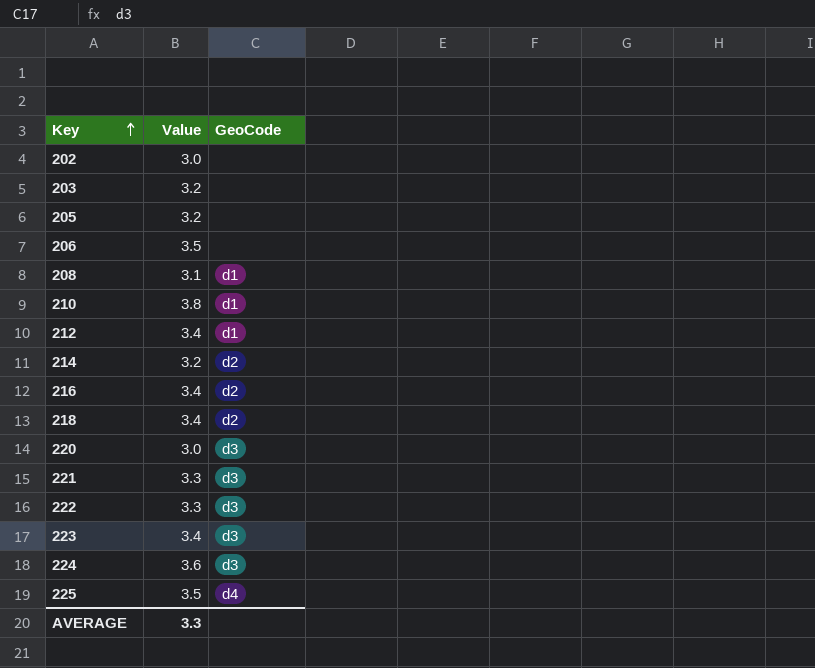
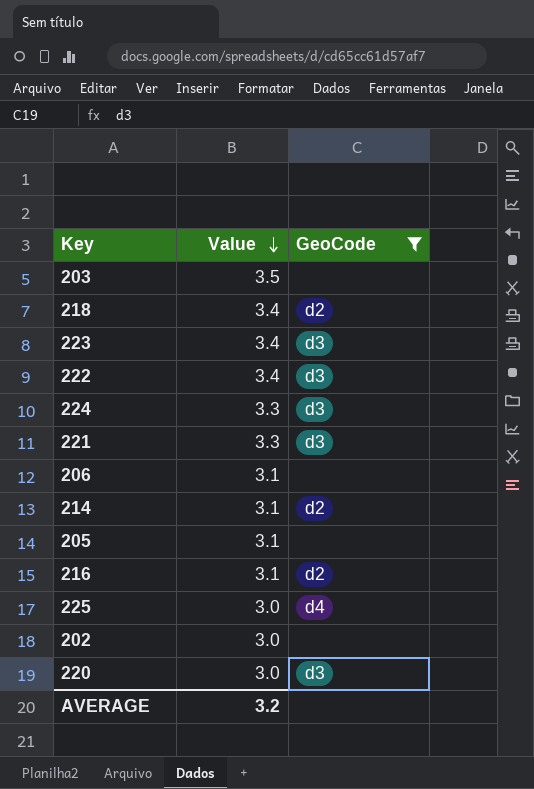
filter: none -> GeoCode != d1
row order: Key ascending -> Value descending
203 | Value: 3.2 -> 3.5
222 | Value: 3.3 -> 3.4
224 | Value: 3.6 -> 3.3
206 | Value: 3.5 -> 3.1
214 | Value: 3.2 -> 3.1
205 | Value: 3.2 -> 3.1
216 | Value: 3.4 -> 3.1
225 | Value: 3.5 -> 3.0
AVERAGE | Value: 3.3 -> 3.2

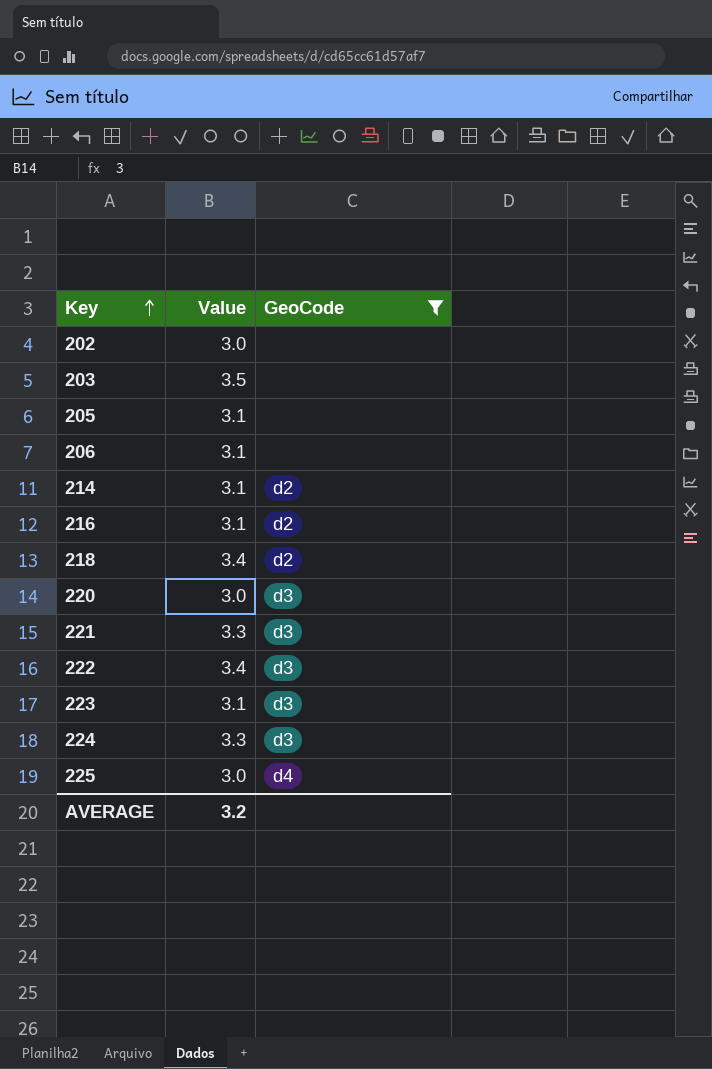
row order: Value descending -> Key ascending
223 | Value: 3.4 -> 3.1

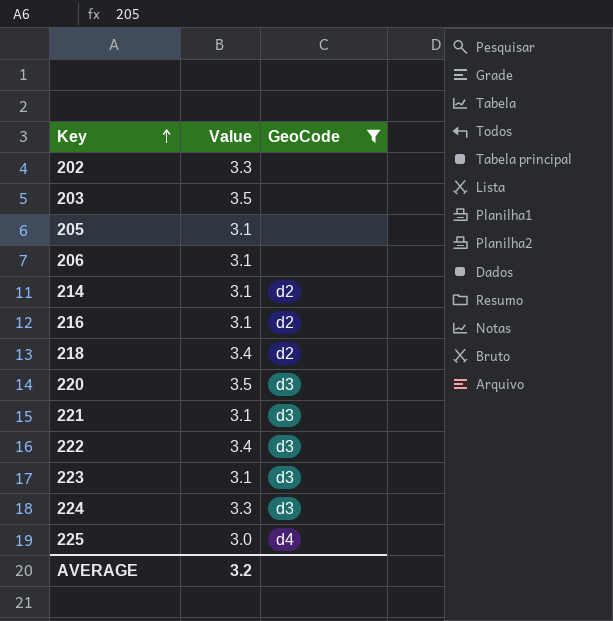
202 | Value: 3.0 -> 3.3
220 | Value: 3.0 -> 3.5
221 | Value: 3.3 -> 3.1

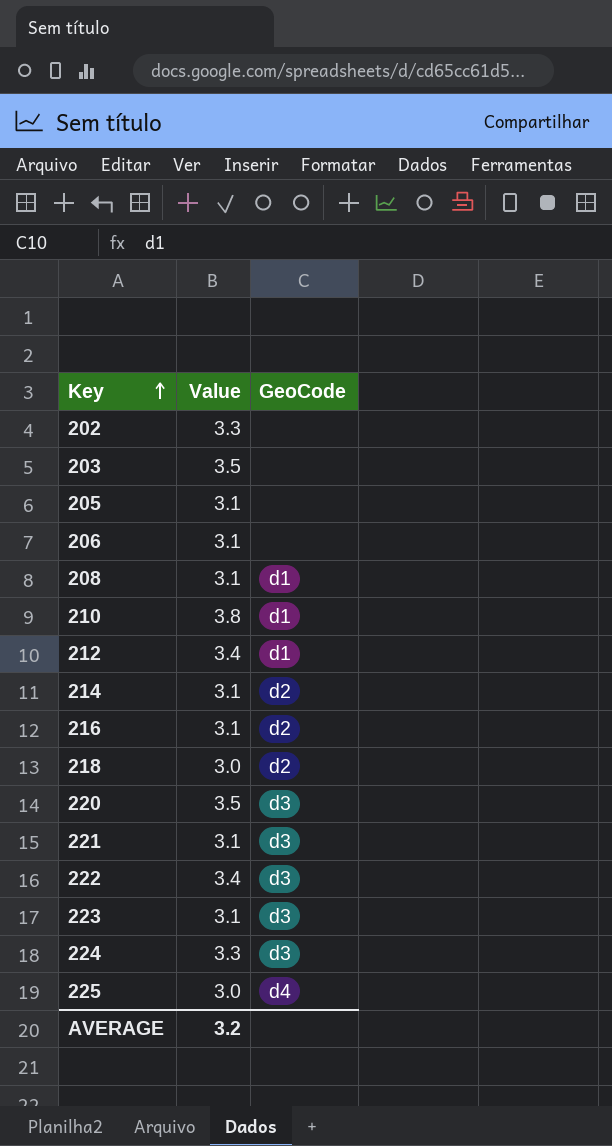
filter: GeoCode != d1 -> none
218 | Value: 3.4 -> 3.0

